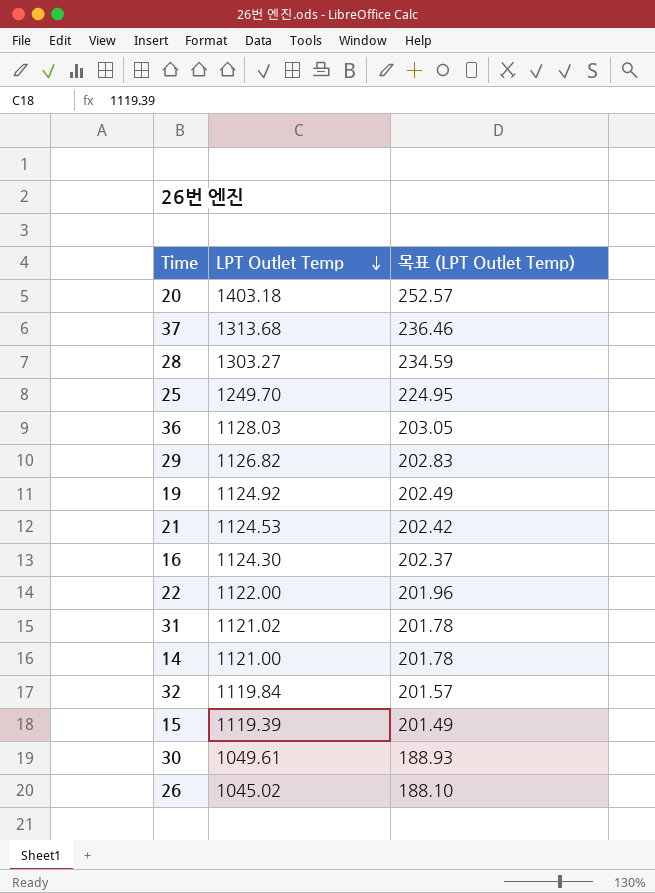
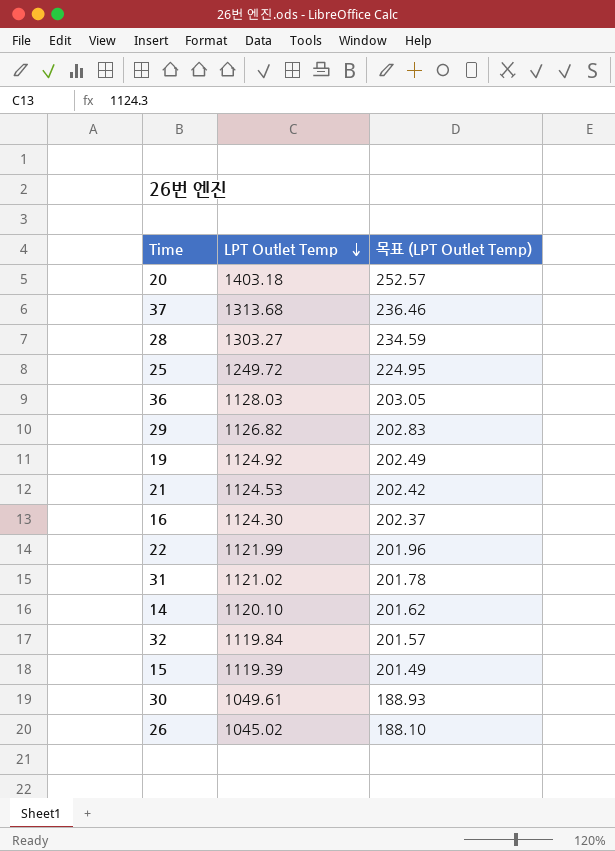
25 | LPT Outlet Temp: 1249.70 -> 1249.72
22 | LPT Outlet Temp: 1122.00 -> 1121.99
14 | LPT Outlet Temp: 1121.00 -> 1120.10
14 | 목표 (LPT Outlet Temp): 201.78 -> 201.62

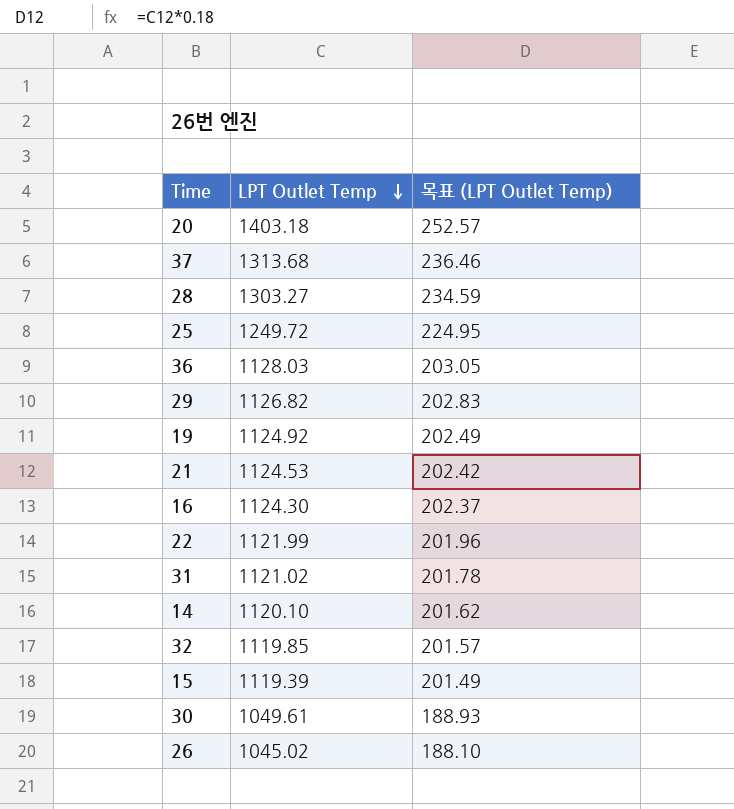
32 | LPT Outlet Temp: 1119.84 -> 1119.85

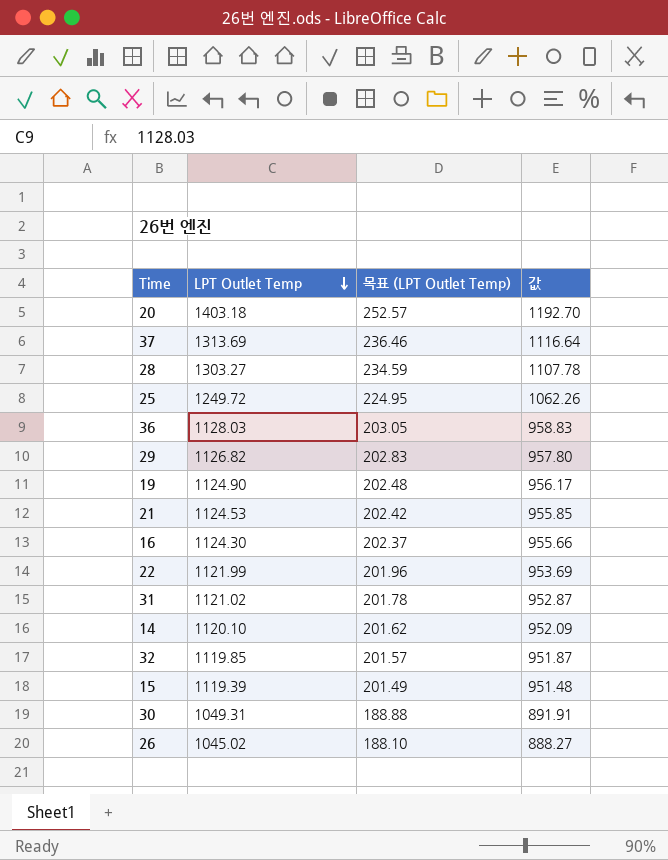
column 값 | formula: none -> [LPT Outlet Temp] * 0.85
37 | LPT Outlet Temp: 1313.68 -> 1313.69
19 | LPT Outlet Temp: 1124.92 -> 1124.90
19 | 목표 (LPT Outlet Temp): 202.49 -> 202.48
30 | LPT Outlet Temp: 1049.61 -> 1049.31
30 | 목표 (LPT Outlet Temp): 188.93 -> 188.88

